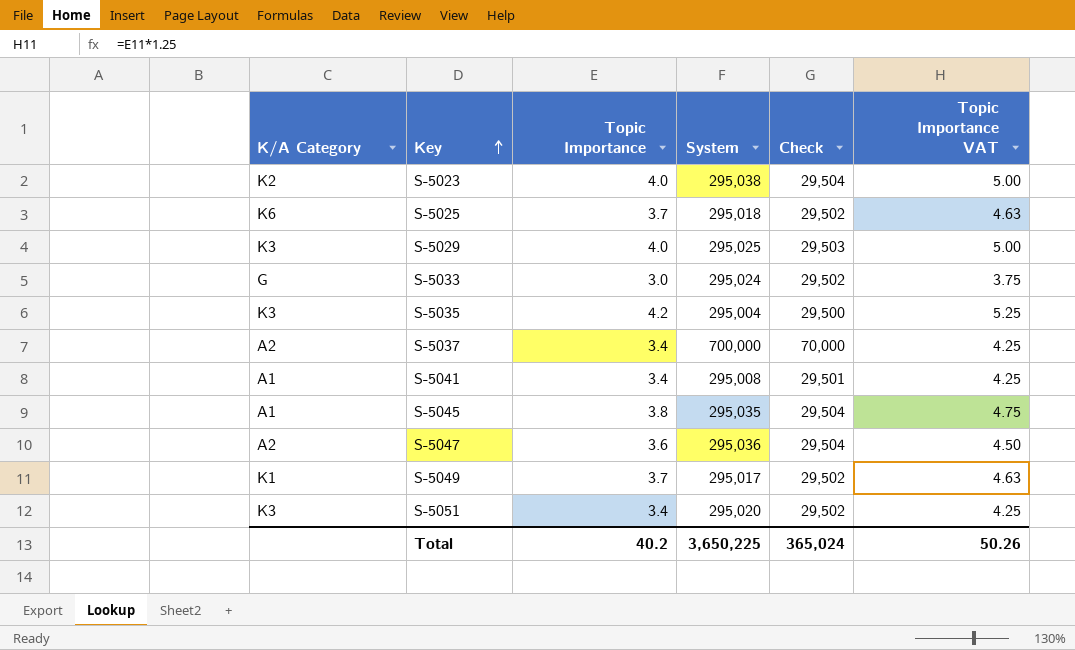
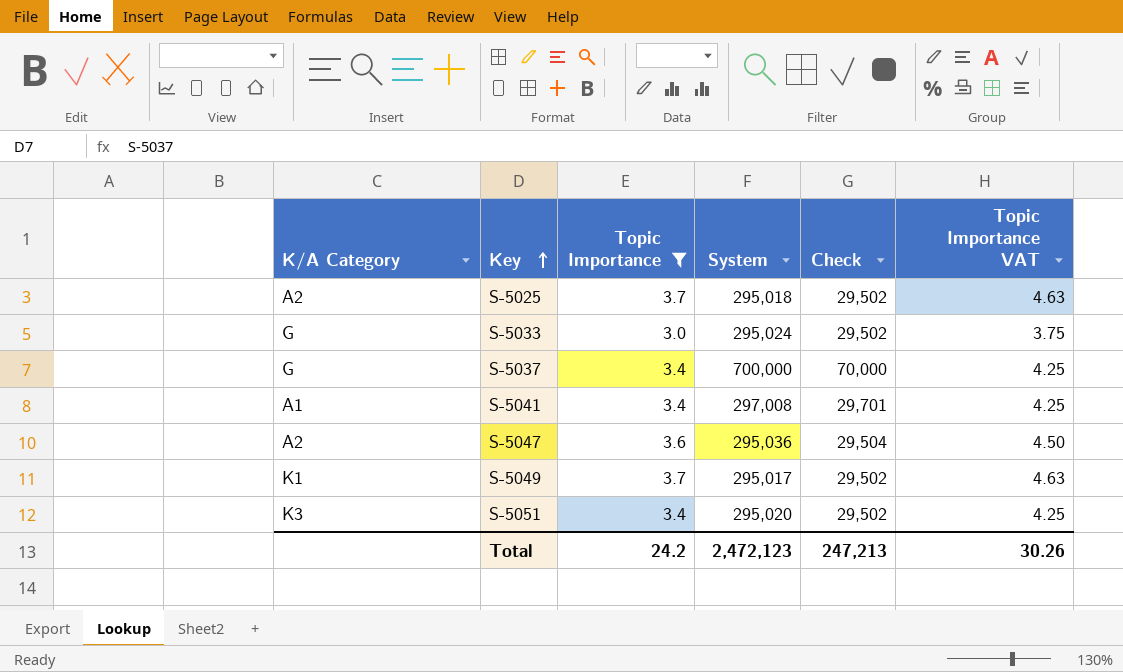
filter: none -> Topic Importance <= 3.7
S-5025 | K/A Category: K6 -> A2
S-5037 | K/A Category: A2 -> G
S-5041 | System: 295,008 -> 297,008
S-5041 | Check: 29,501 -> 29,701
Total | Topic Importance: 40.2 -> 24.2
Total | System: 3,650,225 -> 2,472,123
Total | Check: 365,024 -> 247,213
Total | Topic Importance VAT: 50.26 -> 30.26

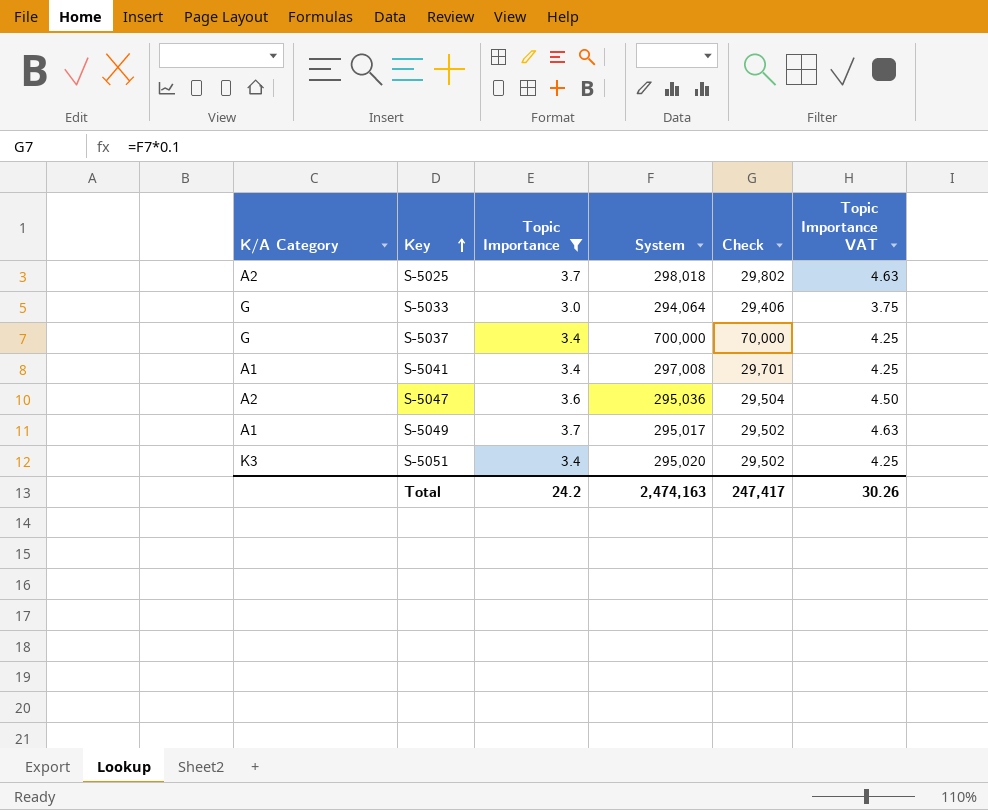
S-5025 | System: 295,018 -> 298,018
S-5025 | Check: 29,502 -> 29,802
S-5033 | System: 295,024 -> 294,064
S-5033 | Check: 29,502 -> 29,406
S-5049 | K/A Category: K1 -> A1
Total | System: 2,472,123 -> 2,474,163
Total | Check: 247,213 -> 247,417

